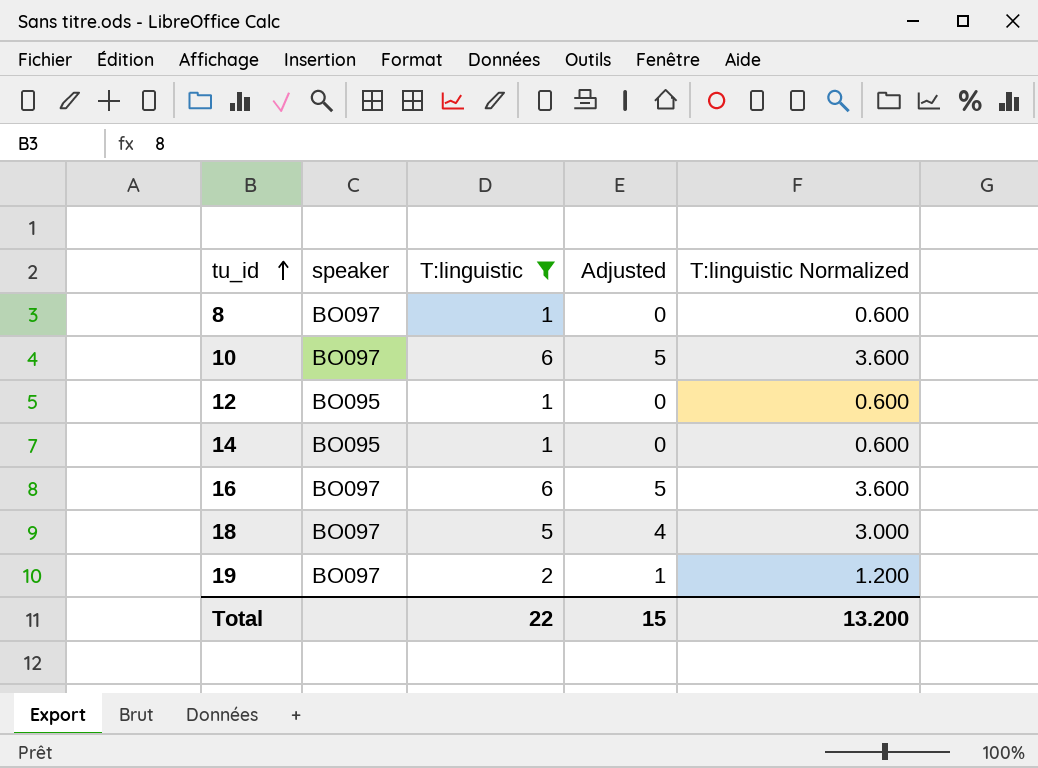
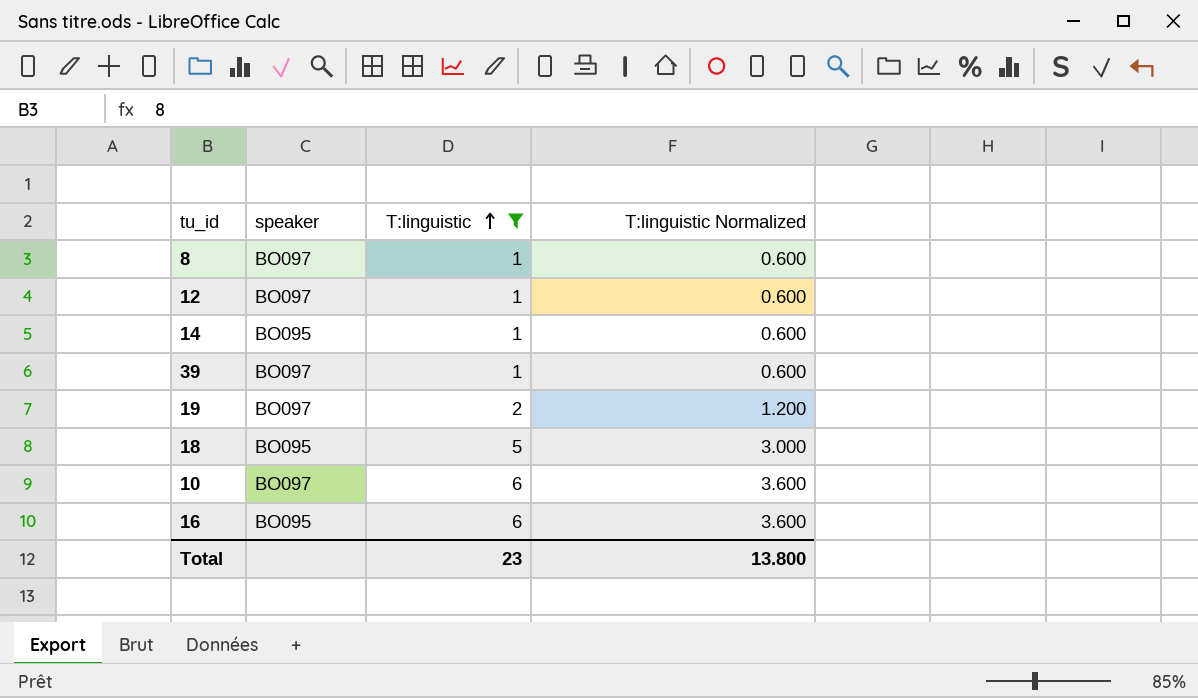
row order: tu_id ascending -> T:linguistic ascending
column Adjusted | formula: [T:linguistic] - 1 -> none
12 | speaker: BO095 -> BO097
row 39: none -> BO097 | 1 | 0.600
18 | speaker: BO097 -> BO095
16 | speaker: BO097 -> BO095
Total | T:linguistic: 22 -> 23
Total | T:linguistic Normalized: 13.200 -> 13.800

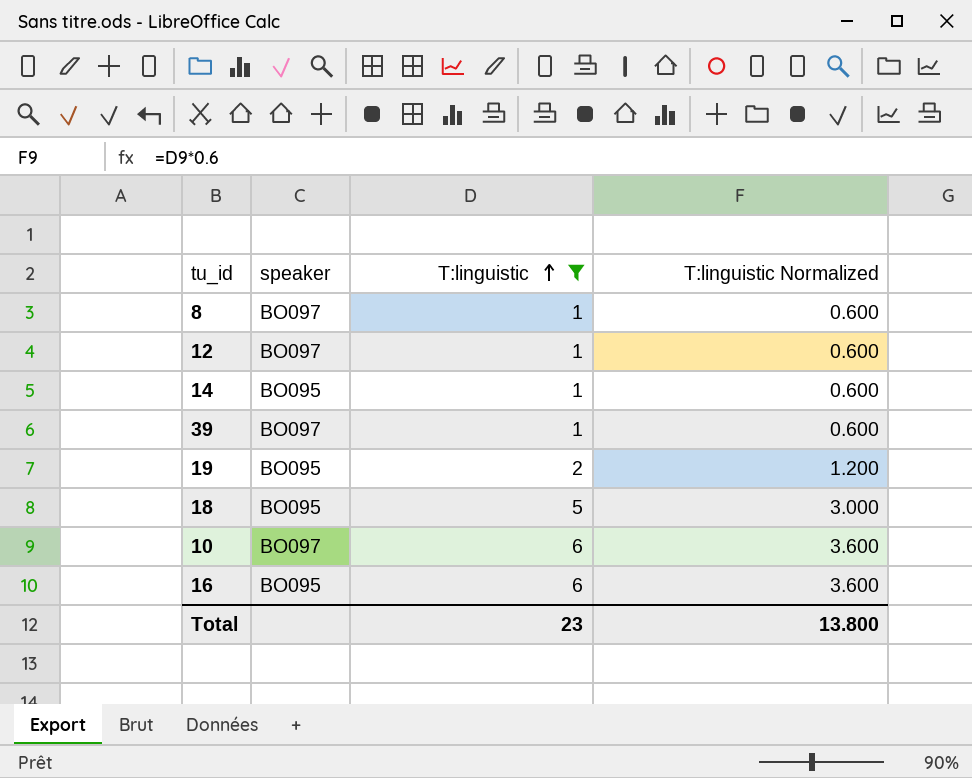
19 | speaker: BO097 -> BO095

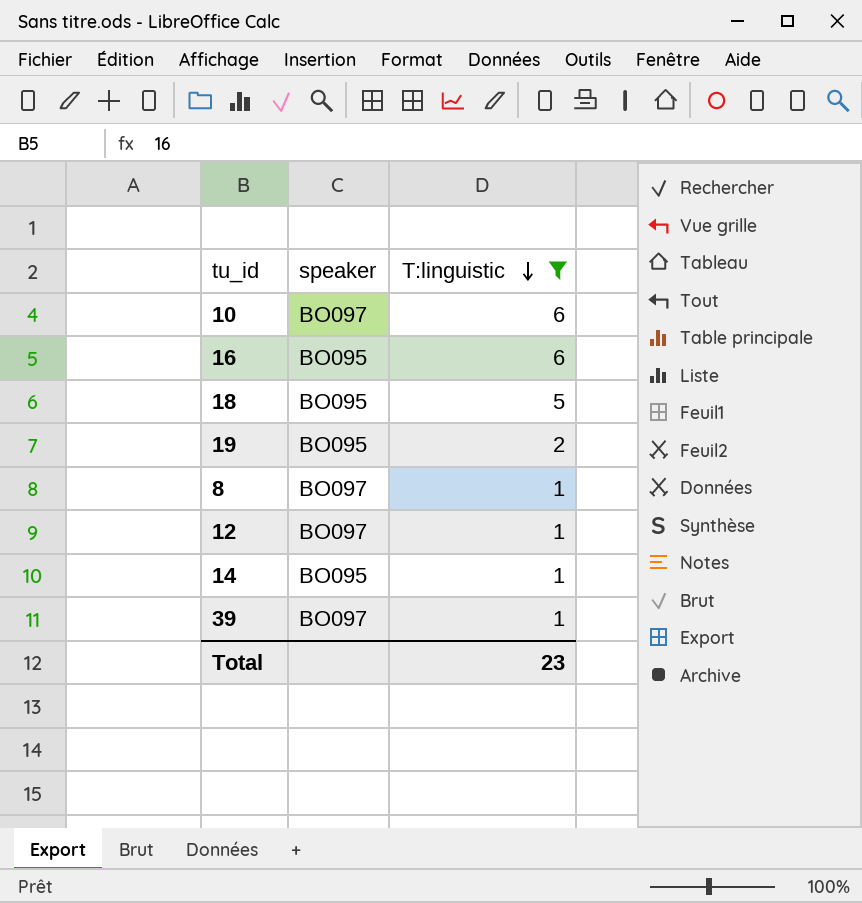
row order: T:linguistic ascending -> T:linguistic descending
column T:linguistic Normalized | formula: [T:linguistic] * 0.6 -> none

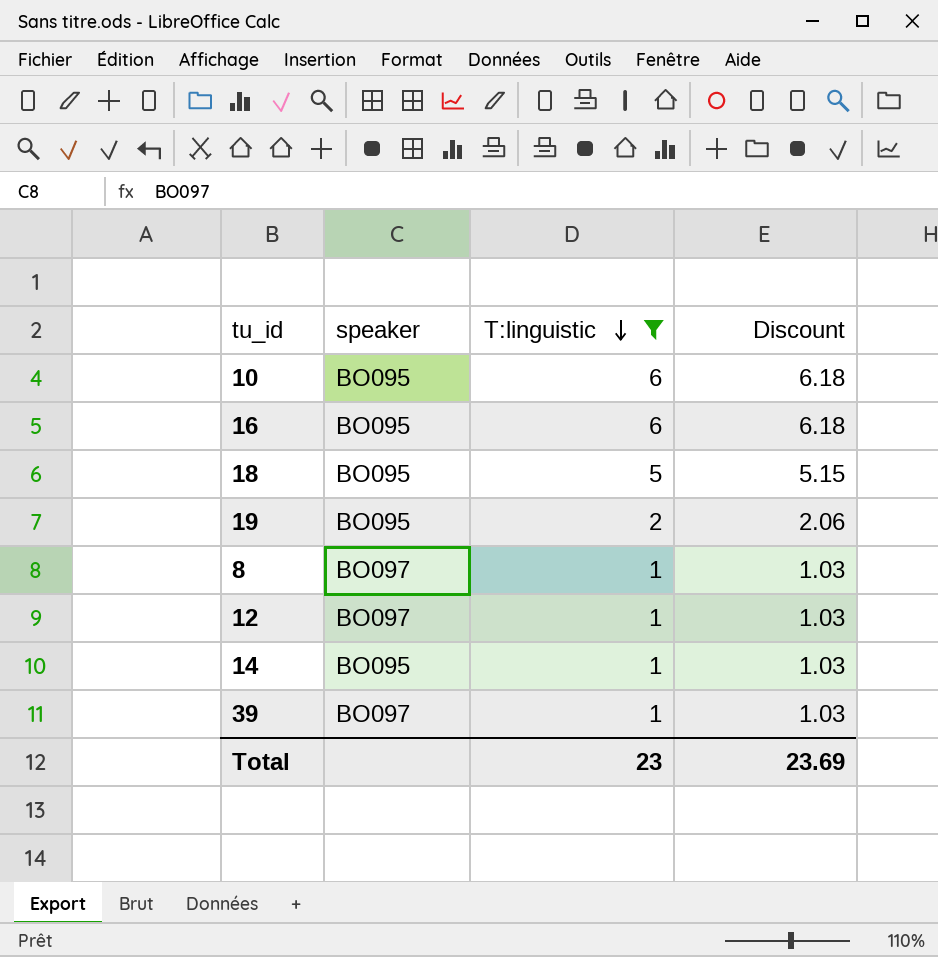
column Discount | formula: none -> [T:linguistic] * 1.03
10 | speaker: BO097 -> BO095

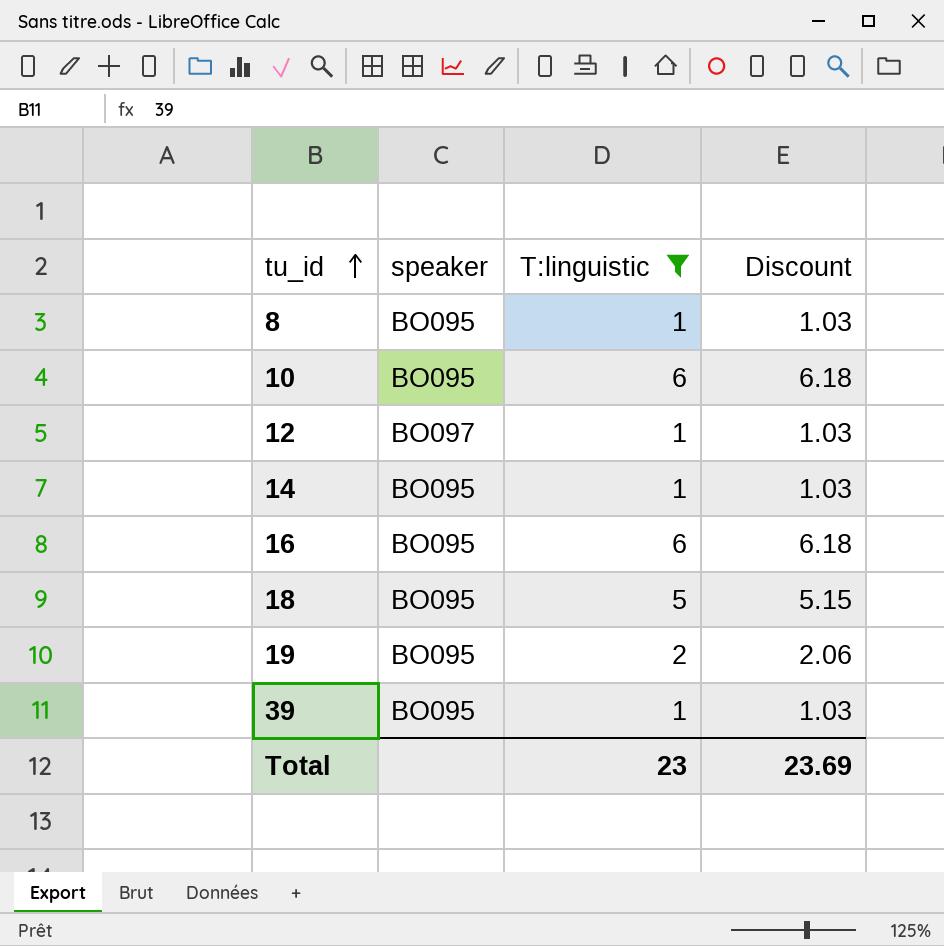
row order: T:linguistic descending -> tu_id ascending
8 | speaker: BO097 -> BO095
39 | speaker: BO097 -> BO095

